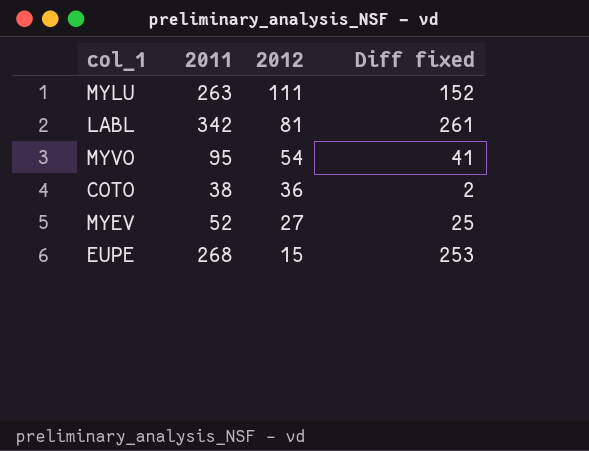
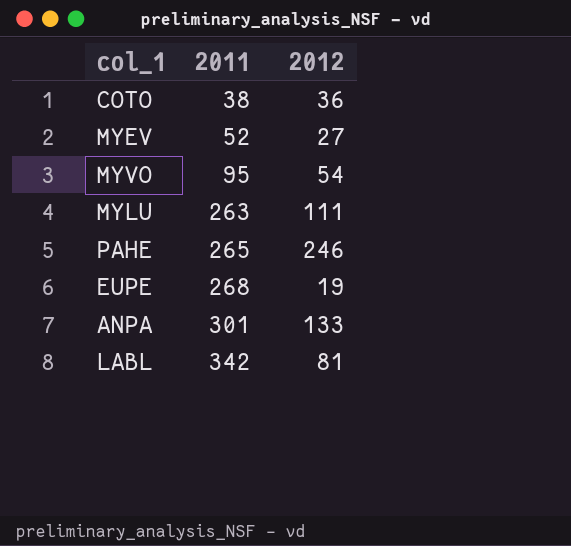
row order: 2012 descending -> 2011 ascending
column Diff fixed | formula: [2011] - [2012] -> none
row PAHE: none -> 265 | 246
EUPE | 2012: 15 -> 19
row ANPA: none -> 301 | 133

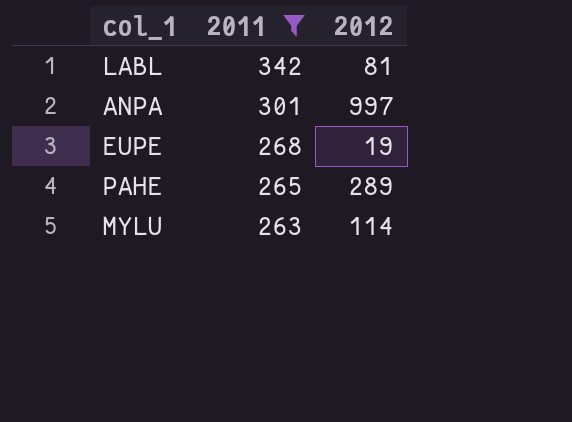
filter: none -> 2011 >= 263
row order: 2011 ascending -> 2011 descending
ANPA | 2012: 133 -> 997
PAHE | 2012: 246 -> 289
MYLU | 2012: 111 -> 114

